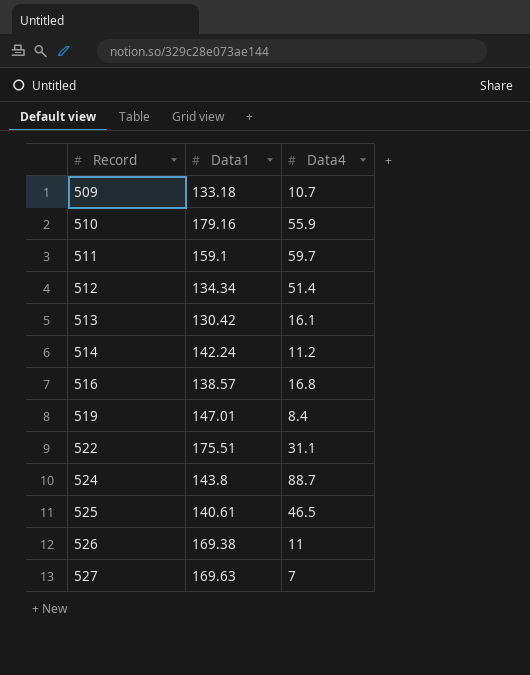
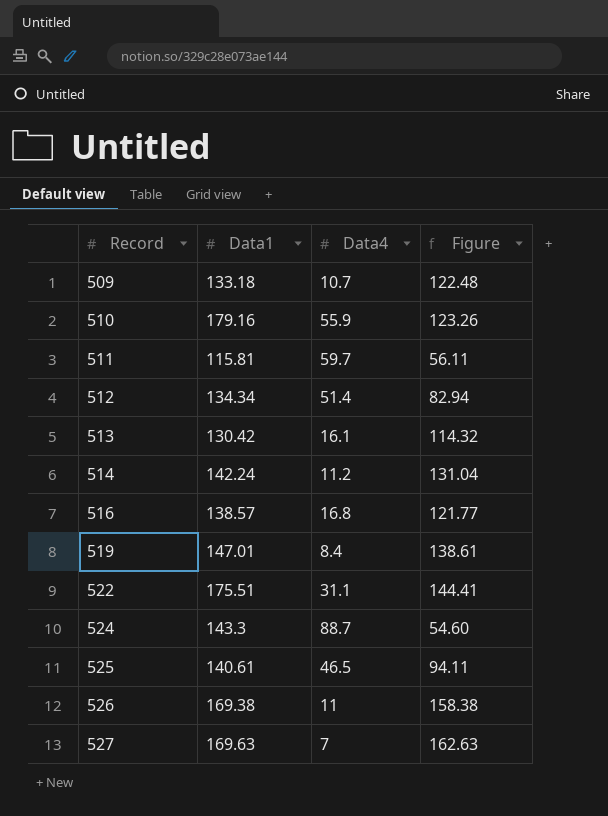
column Figure | formula: none -> [Data1] - [Data4]
511 | Data1: 159.1 -> 115.81
524 | Data1: 143.8 -> 143.3

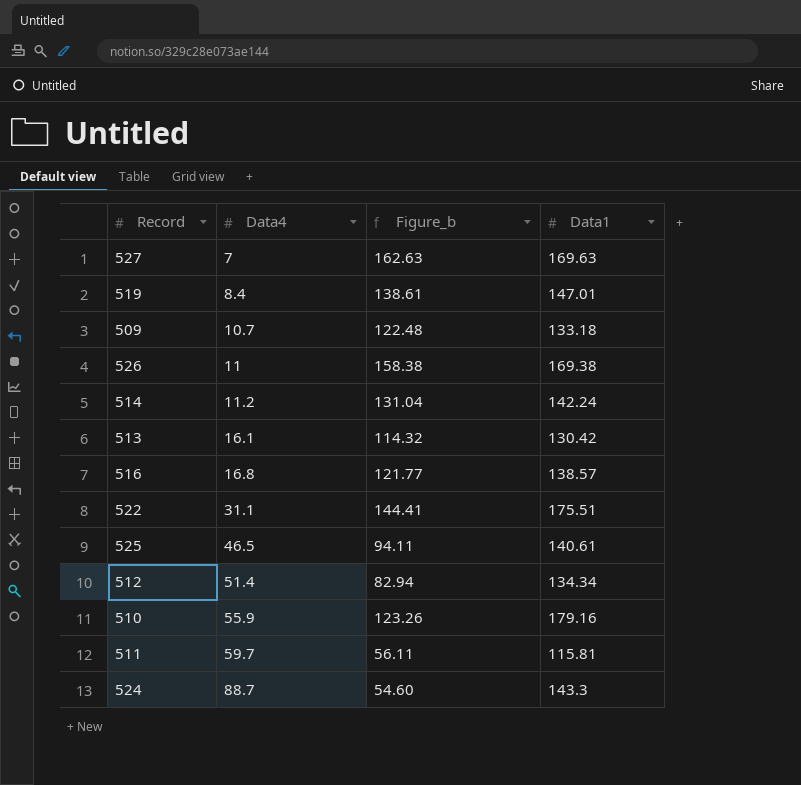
row order: Record ascending -> Data4 ascending
column name: Figure -> Figure_b
column Data1 | position: 2 -> 4

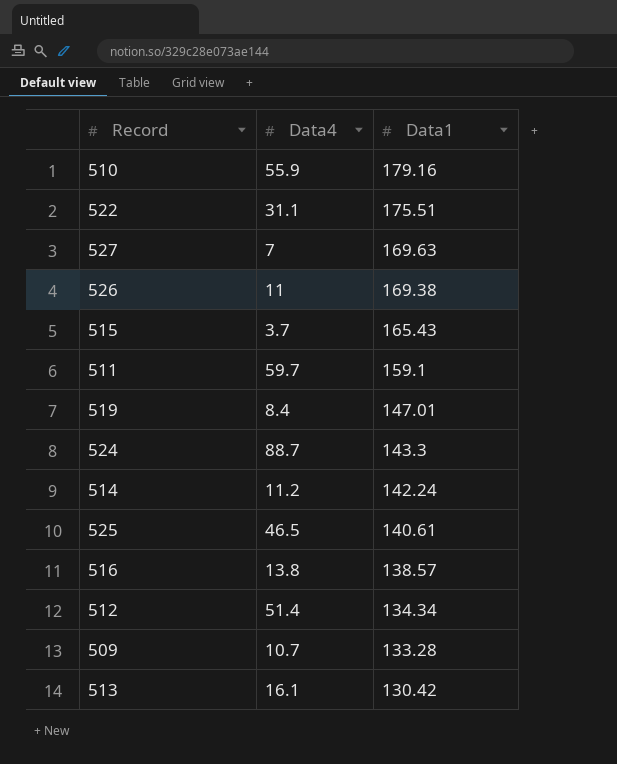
row order: Data4 ascending -> Data1 descending
column Figure_b | formula: [Data1] - [Data4] -> none
row 515: none -> 3.7 | 165.43
511 | Data1: 115.81 -> 159.1
516 | Data4: 16.8 -> 13.8
509 | Data1: 133.18 -> 133.28

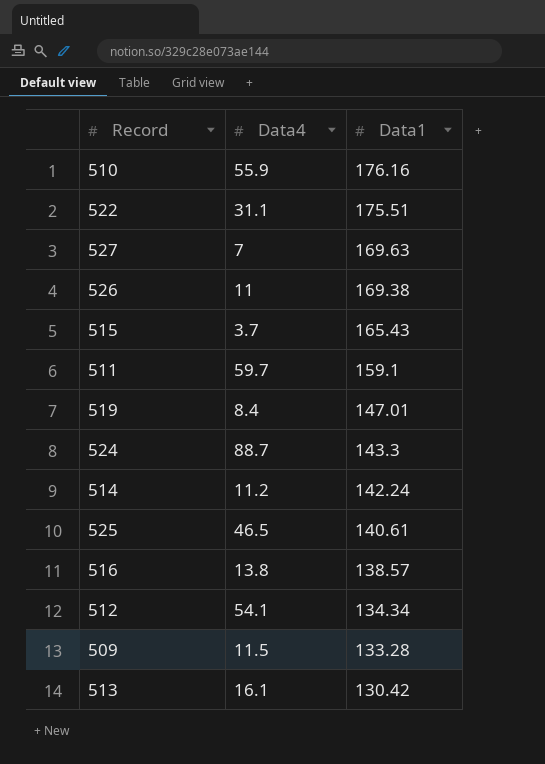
510 | Data1: 179.16 -> 176.16
512 | Data4: 51.4 -> 54.1
509 | Data4: 10.7 -> 11.5

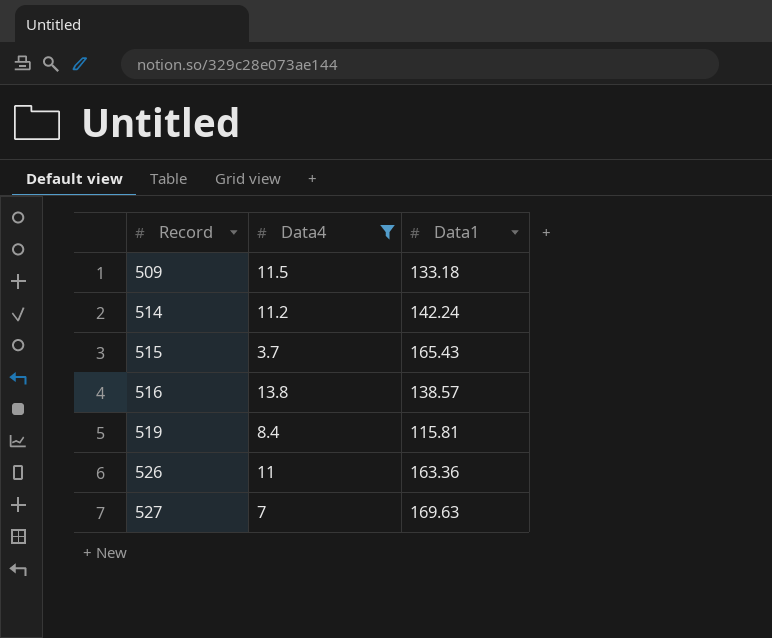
filter: none -> Data4 <= 13.8
row order: Data1 descending -> Record ascending
509 | Data1: 133.28 -> 133.18
519 | Data1: 147.01 -> 115.81
526 | Data1: 169.38 -> 163.36

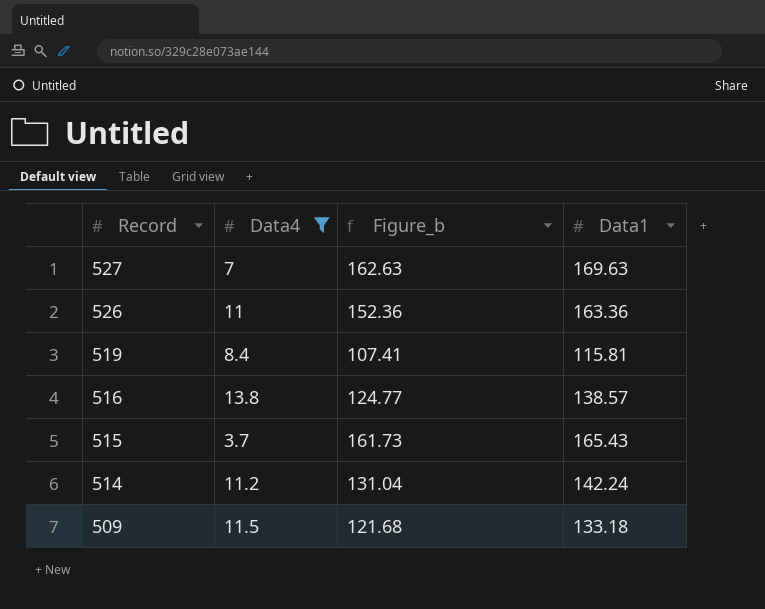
row order: Record ascending -> Record descending
column Figure_b | formula: none -> [Data1] - [Data4]

